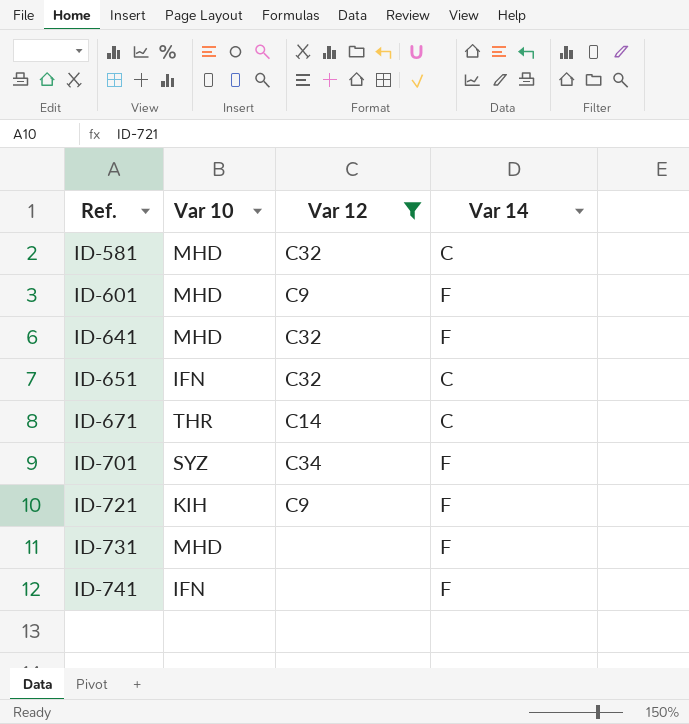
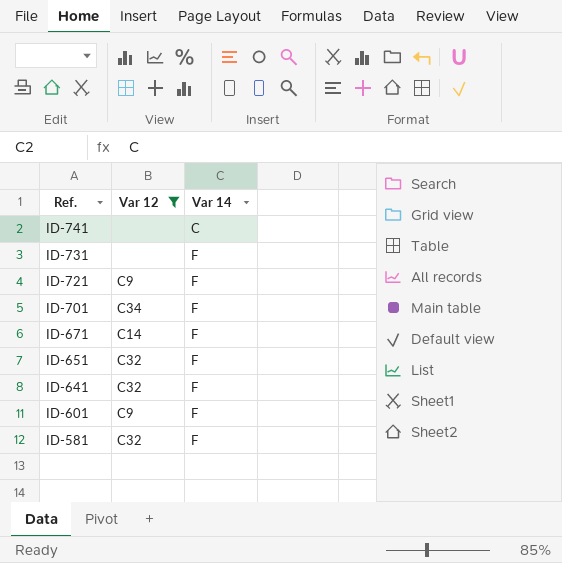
row order: Ref. ascending -> Ref. descending
column Var 10 | position: 2 -> none
ID-741 | Var 14: F -> C
ID-671 | Var 14: C -> F
ID-651 | Var 14: C -> F
ID-581 | Var 14: C -> F

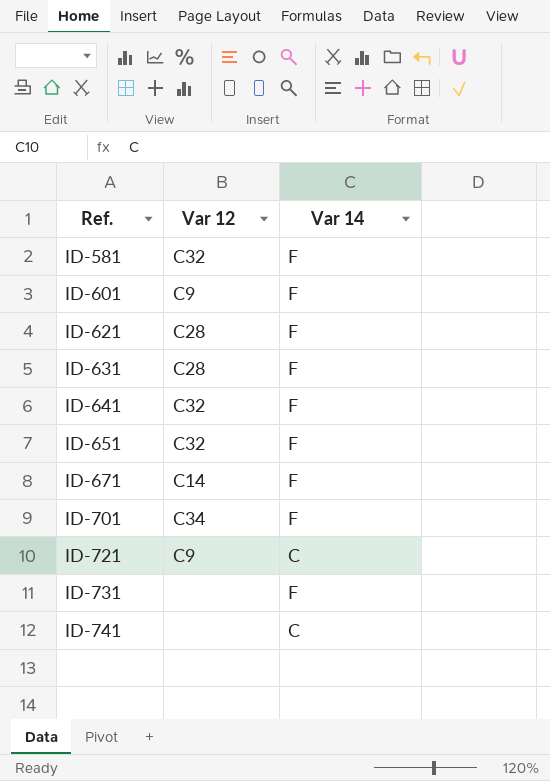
filter: Var 12 != C28 -> none
row order: Ref. descending -> Ref. ascending
ID-721 | Var 14: F -> C

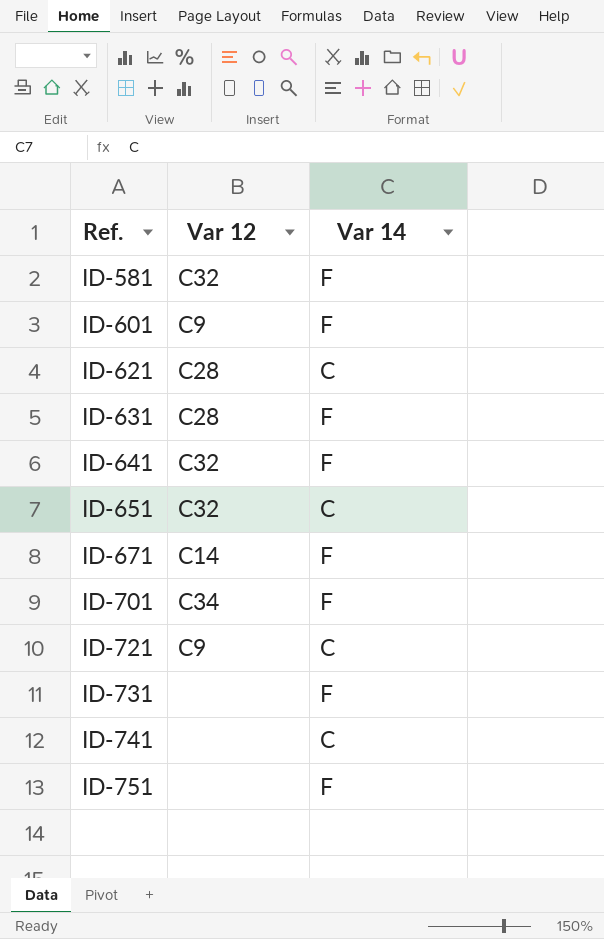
ID-621 | Var 14: F -> C
ID-651 | Var 14: F -> C
row ID-751: none -> none | F

